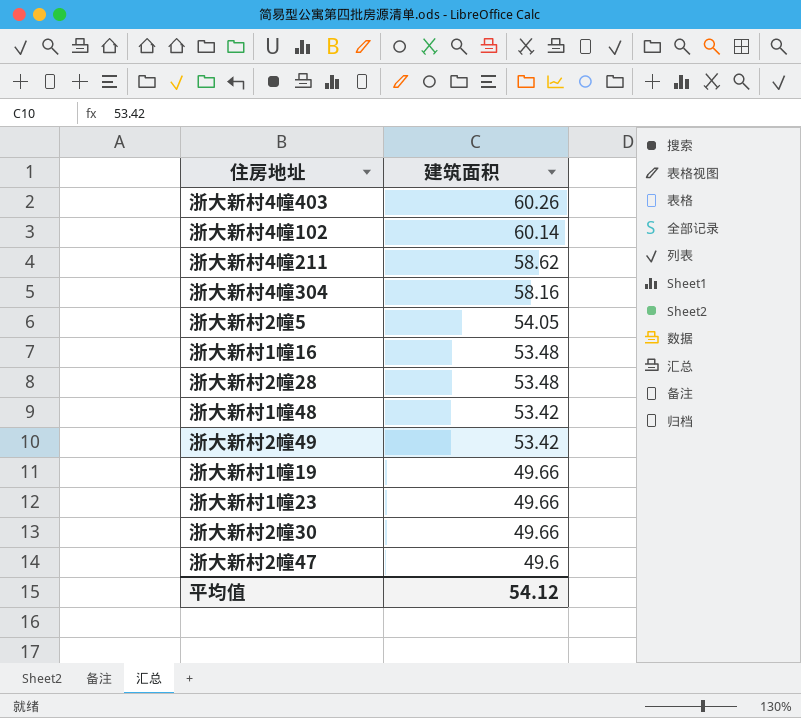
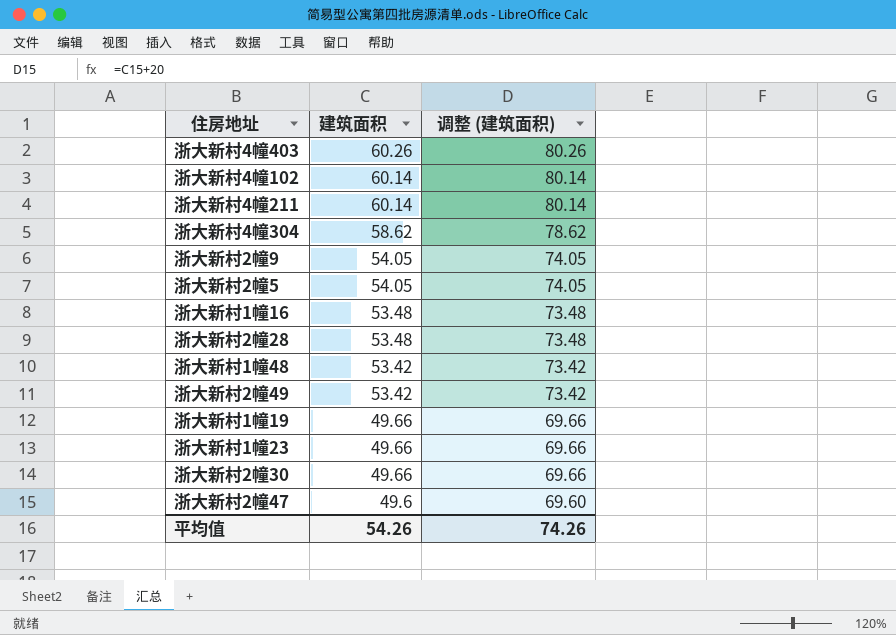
column 调整 (建筑面积) | formula: none -> [建筑面积] + 20
浙大新村4幢211 | 建筑面积: 58.62 -> 60.14
浙大新村4幢304 | 建筑面积: 58.16 -> 58.62
row 浙大新村2幢9: none -> 54.05 | 74.05
平均值 | 建筑面积: 54.12 -> 54.26

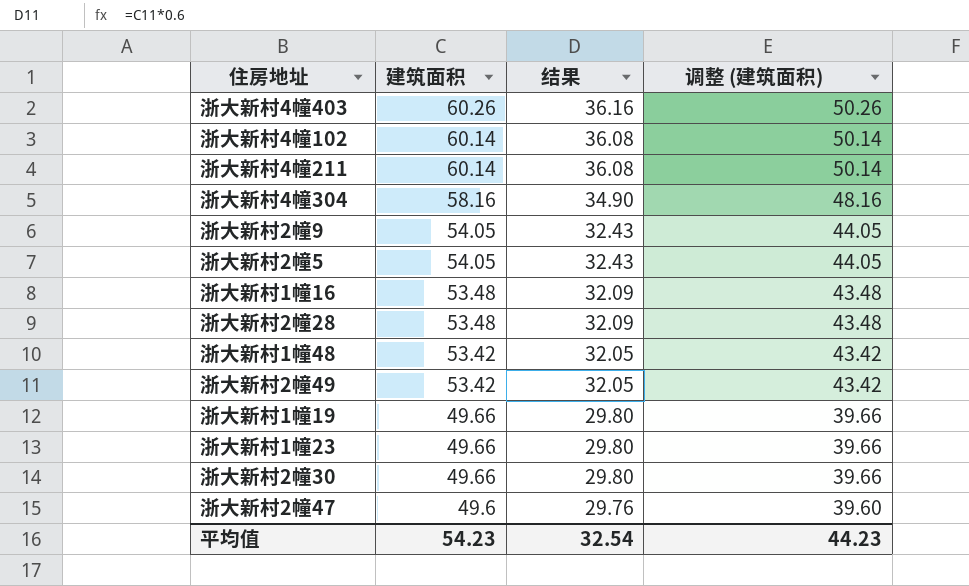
column 结果 | formula: none -> [建筑面积] * 0.6
column 调整 (建筑面积) | formula: [建筑面积] + 20 -> [建筑面积] - 10
浙大新村4幢304 | 建筑面积: 58.62 -> 58.16
平均值 | 建筑面积: 54.26 -> 54.23
平均值 | 调整 (建筑面积): 74.26 -> 44.23

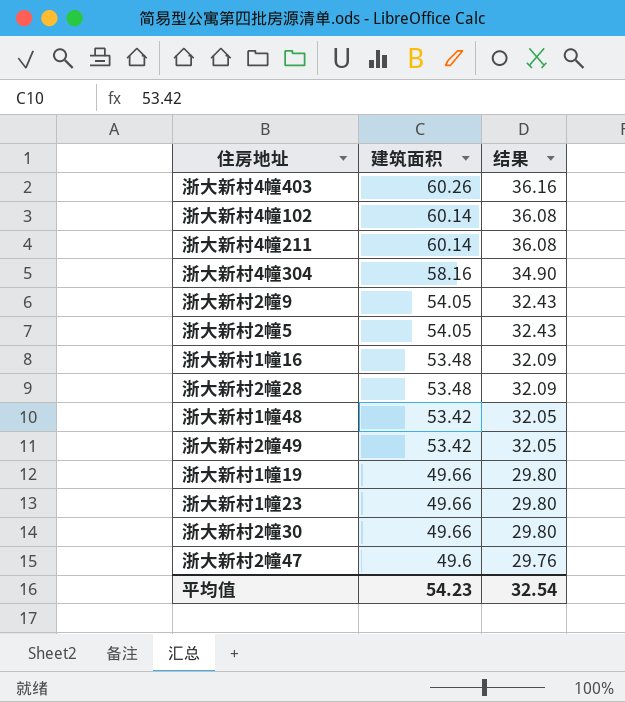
column 调整 (建筑面积) | formula: [建筑面积] - 10 -> none

